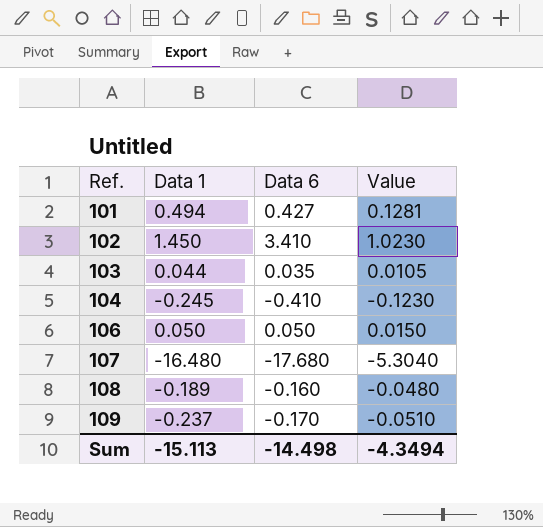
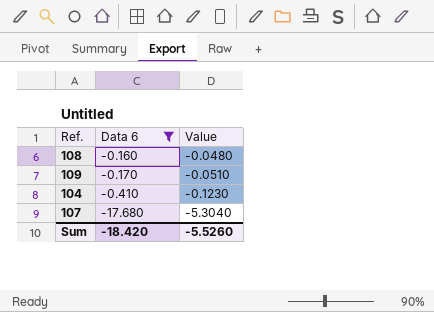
filter: none -> Data 6 <= -0.160
row order: Ref. ascending -> Data 6 descending
column Data 1 | position: 2 -> none
Sum | Data 6: -14.498 -> -18.420
Sum | Value: -4.3494 -> -5.5260

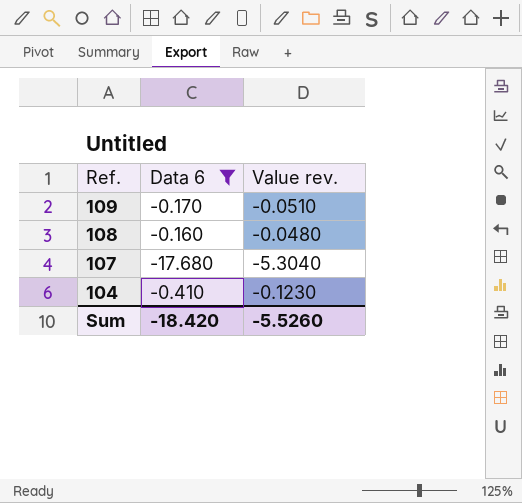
row order: Data 6 descending -> Ref. descending
column name: Value -> Value rev.

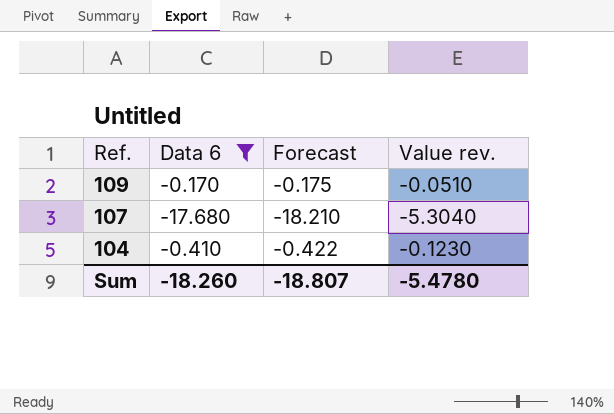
column Forecast | formula: none -> [Data 6] * 1.03
row 108: -0.160 | -0.0480 -> none
Sum | Data 6: -18.420 -> -18.260
Sum | Value rev.: -5.5260 -> -5.4780

